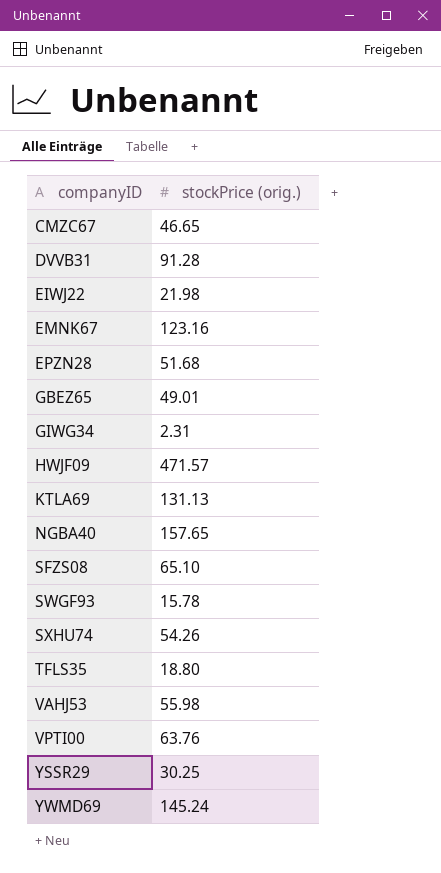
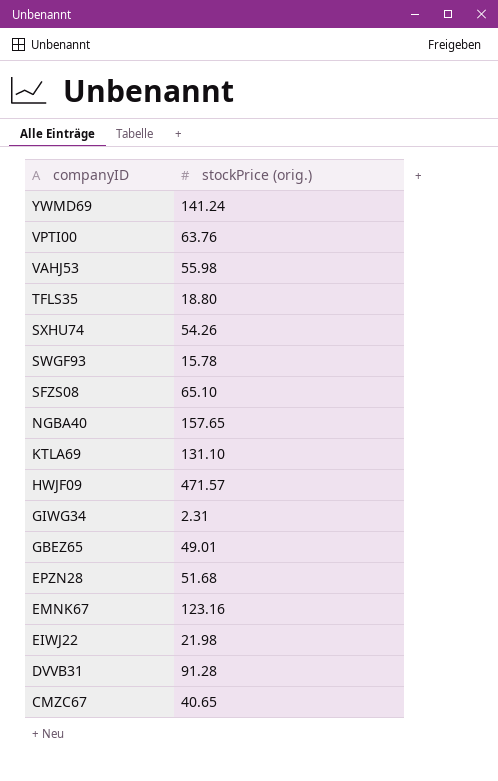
row order: companyID ascending -> companyID descending
row YSSR29: 30.25 -> none
YWMD69 | stockPrice (orig.): 145.24 -> 141.24
KTLA69 | stockPrice (orig.): 131.13 -> 131.10
CMZC67 | stockPrice (orig.): 46.65 -> 40.65

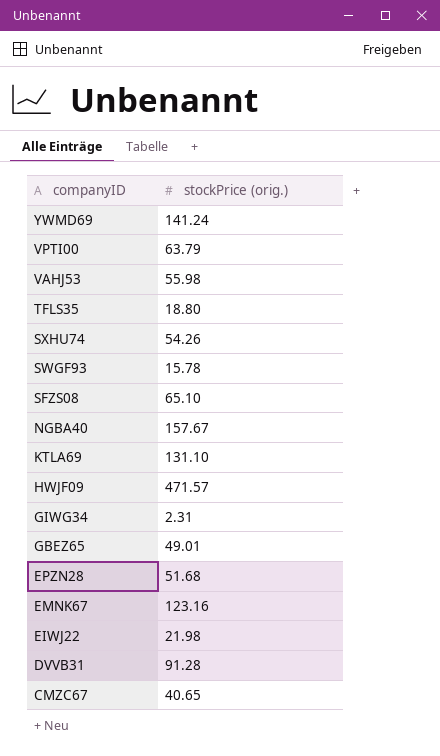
VPTI00 | stockPrice (orig.): 63.76 -> 63.79
NGBA40 | stockPrice (orig.): 157.65 -> 157.67

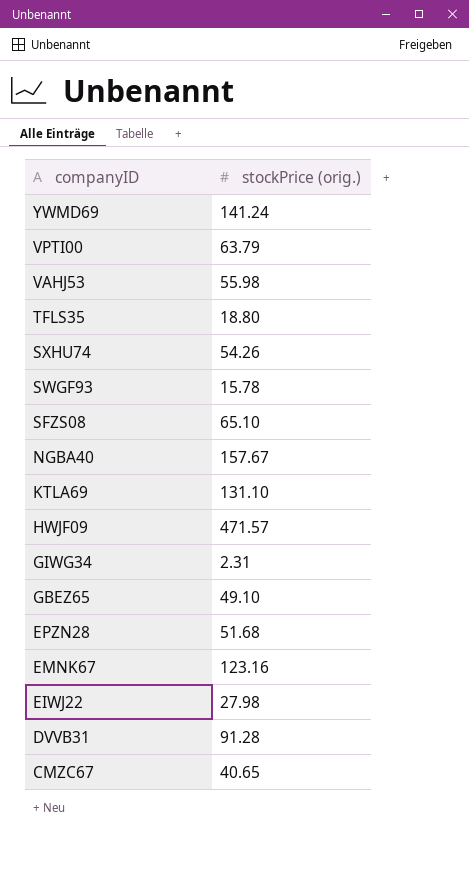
GBEZ65 | stockPrice (orig.): 49.01 -> 49.10
EIWJ22 | stockPrice (orig.): 21.98 -> 27.98

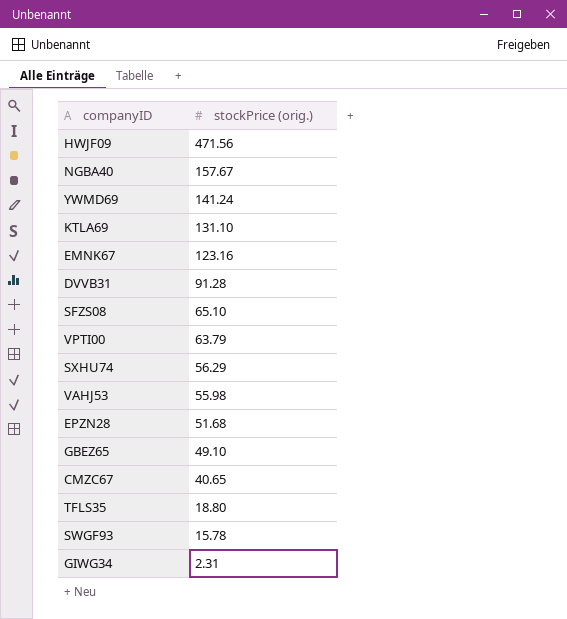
row order: companyID descending -> stockPrice (orig.) descending
row EIWJ22: 27.98 -> none
HWJF09 | stockPrice (orig.): 471.57 -> 471.56
SXHU74 | stockPrice (orig.): 54.26 -> 56.29

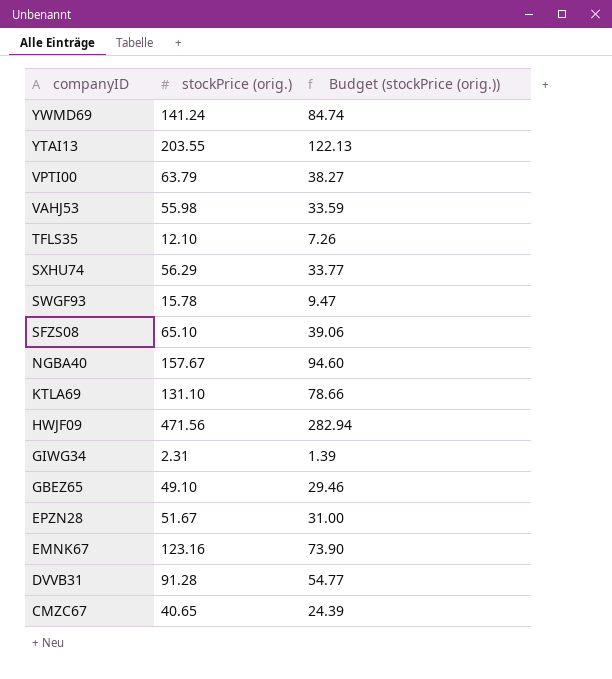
row order: stockPrice (orig.) descending -> companyID descending
column Budget (stockPrice (orig.)) | formula: none -> [stockPrice (orig.)] * 0.6
row YTAI13: none -> 203.55 | 122.13
TFLS35 | stockPrice (orig.): 18.80 -> 12.10
EPZN28 | stockPrice (orig.): 51.68 -> 51.67

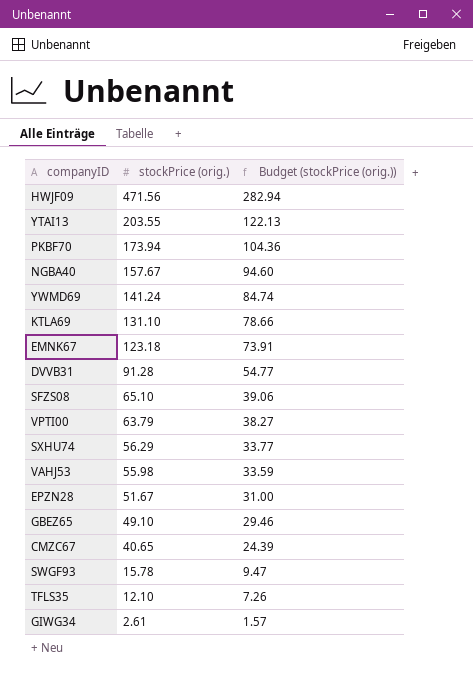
row order: companyID descending -> stockPrice (orig.) descending
row PKBF70: none -> 173.94 | 104.36
EMNK67 | stockPrice (orig.): 123.16 -> 123.18
EMNK67 | Budget (stockPrice (orig.)): 73.90 -> 73.91
GIWG34 | stockPrice (orig.): 2.31 -> 2.61
GIWG34 | Budget (stockPrice (orig.)): 1.39 -> 1.57

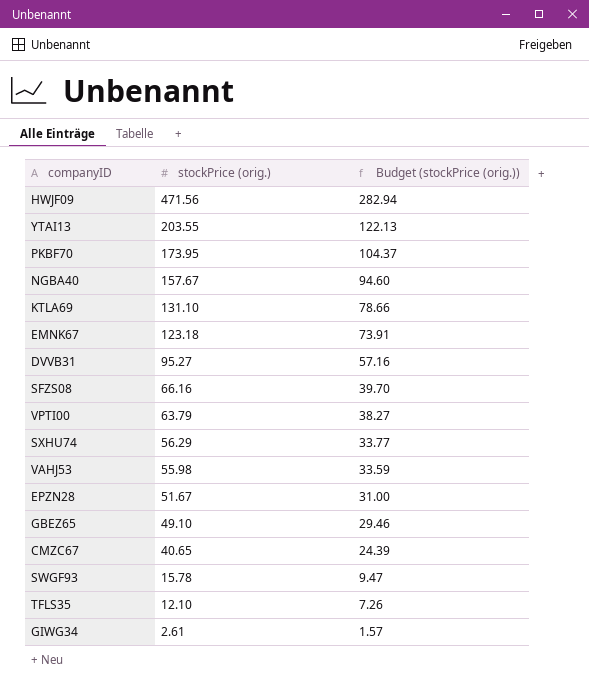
row YWMD69: 141.24 | 84.74 -> none
PKBF70 | stockPrice (orig.): 173.94 -> 173.95
PKBF70 | Budget (stockPrice (orig.)): 104.36 -> 104.37
DVVB31 | stockPrice (orig.): 91.28 -> 95.27
DVVB31 | Budget (stockPrice (orig.)): 54.77 -> 57.16
SFZS08 | stockPrice (orig.): 65.10 -> 66.16
SFZS08 | Budget (stockPrice (orig.)): 39.06 -> 39.70

